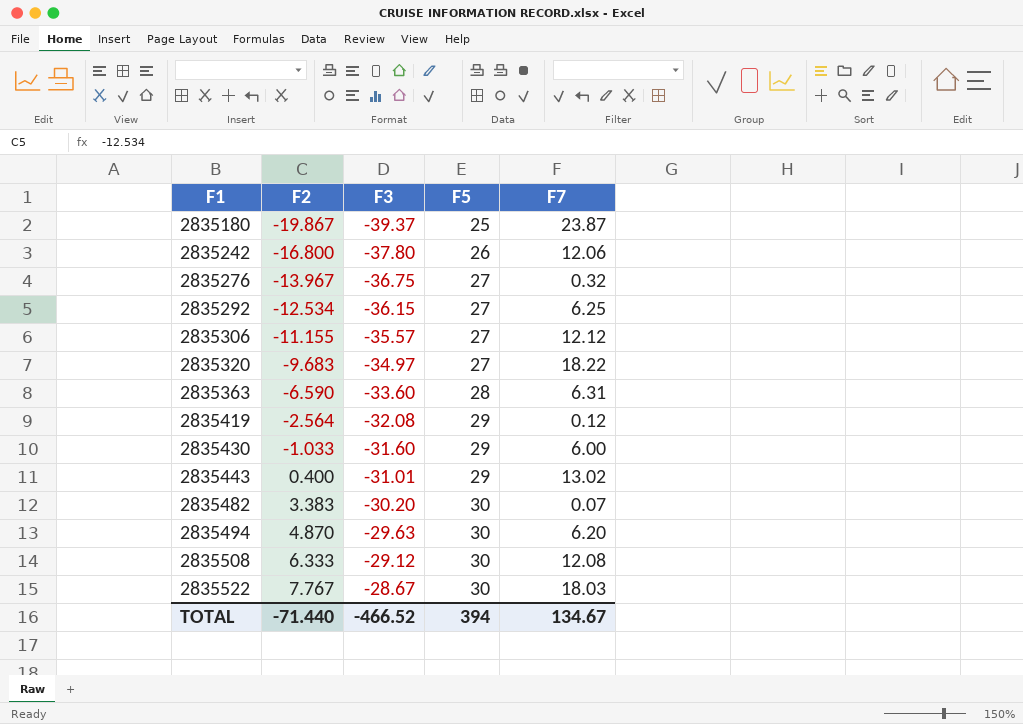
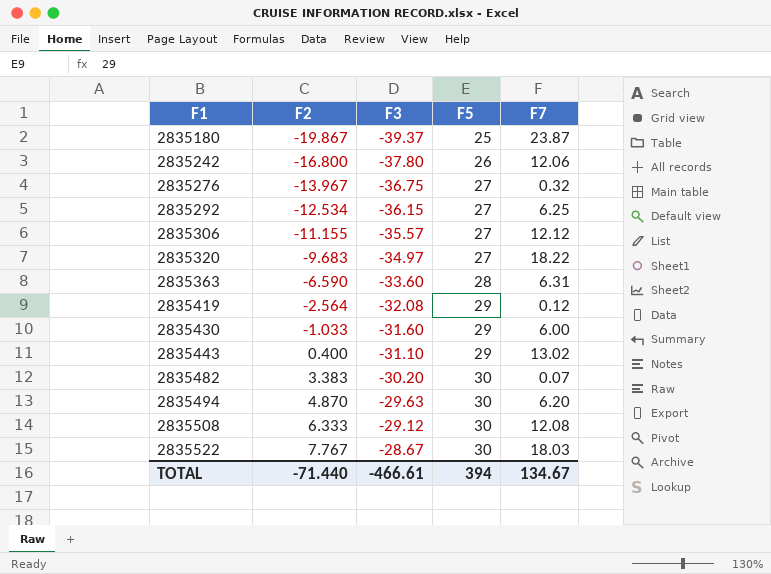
2835443 | F3: -31.01 -> -31.10
TOTAL | F3: -466.52 -> -466.61

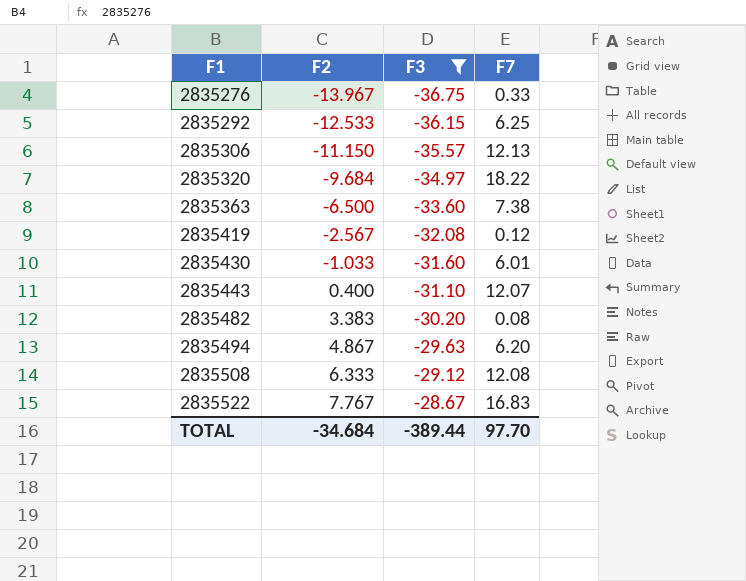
filter: none -> F3 >= -36.75
column F5 | position: 4 -> none
2835276 | F7: 0.32 -> 0.33
2835292 | F2: -12.534 -> -12.533
2835306 | F2: -11.155 -> -11.150
2835306 | F7: 12.12 -> 12.13
2835320 | F2: -9.683 -> -9.684
2835363 | F2: -6.590 -> -6.500
2835363 | F7: 6.31 -> 7.38
2835419 | F2: -2.564 -> -2.567
2835430 | F7: 6.00 -> 6.01
2835443 | F7: 13.02 -> 12.07
2835482 | F7: 0.07 -> 0.08
2835494 | F2: 4.870 -> 4.867
2835522 | F7: 18.03 -> 16.83
TOTAL | F2: -71.440 -> -34.684
TOTAL | F3: -466.61 -> -389.44
TOTAL | F7: 134.67 -> 97.70

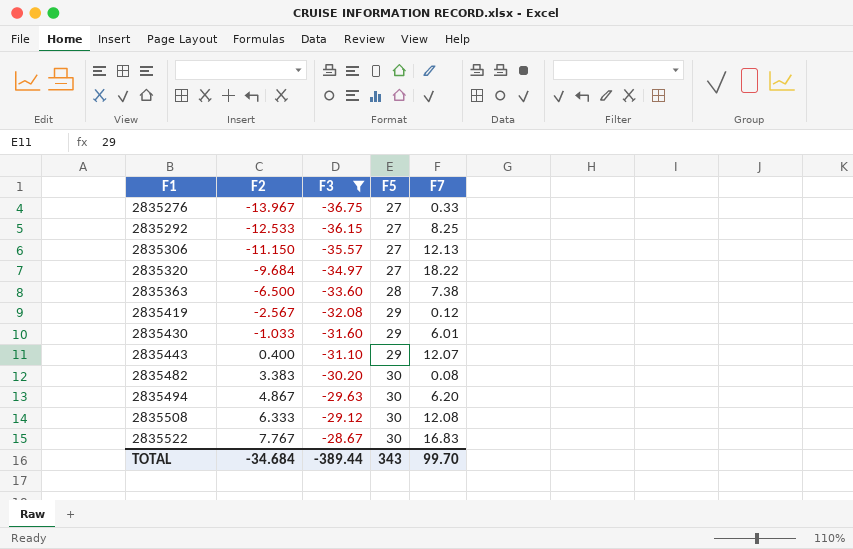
column F5 | position: none -> 4
2835292 | F7: 6.25 -> 8.25
TOTAL | F7: 97.70 -> 99.70

